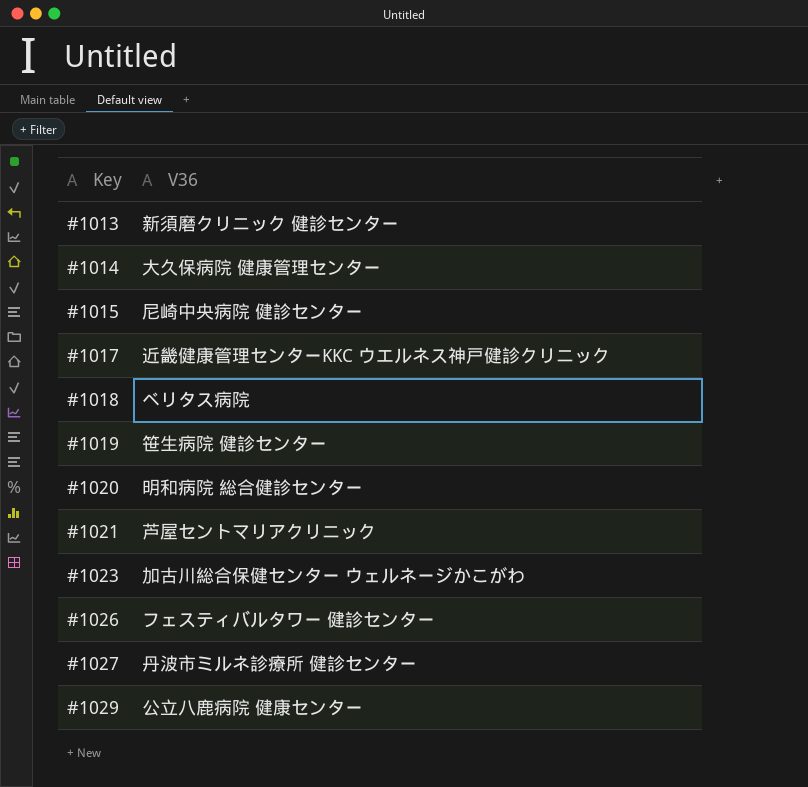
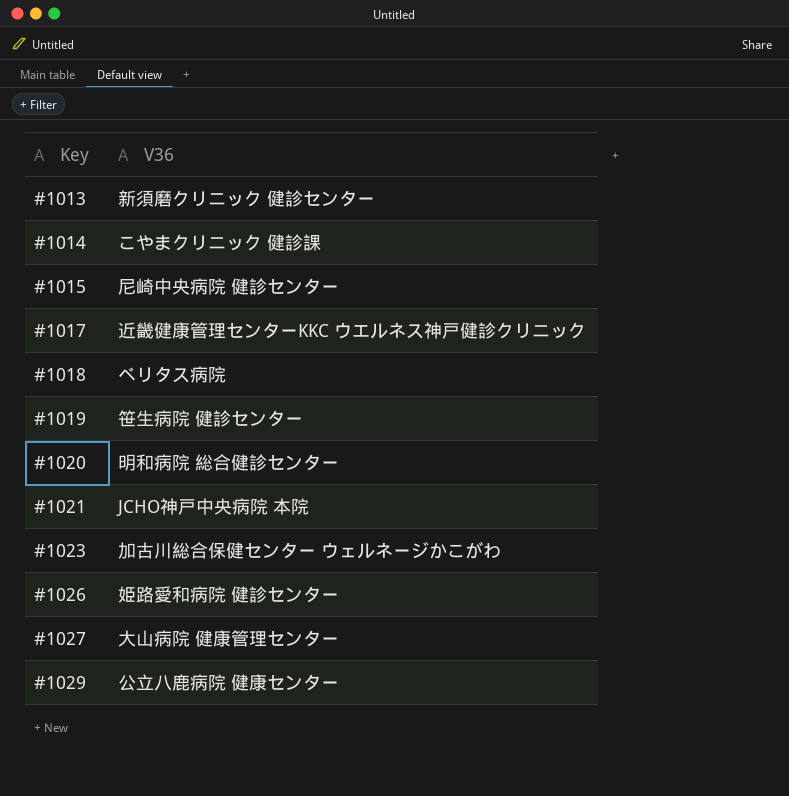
#1014 | V36: 大久保病院 健康管理センター -> こやまクリニック 健診課
#1021 | V36: 芦屋セントマリアクリニック -> JCHO神戸中央病院 本院
#1026 | V36: フェスティバルタワー 健診センター -> 姫路愛和病院 健診センター
#1027 | V36: 丹波市ミルネ診療所 健診センター -> 大山病院 健康管理センター

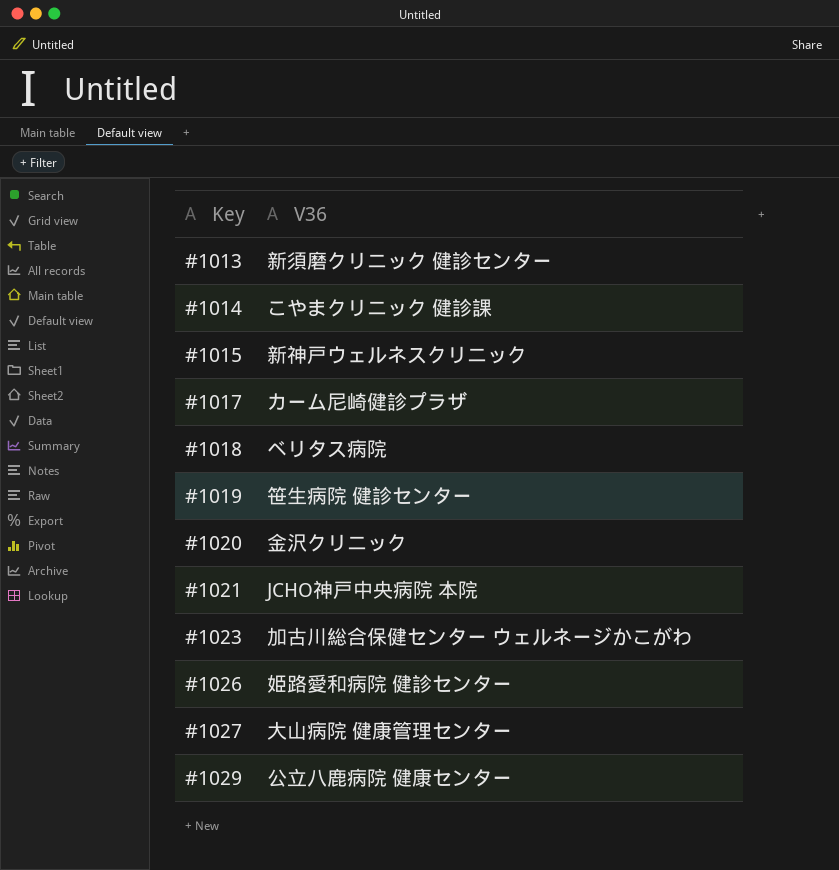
#1015 | V36: 尼崎中央病院 健診センター -> 新神戸ウェルネスクリニック
#1017 | V36: 近畿健康管理センターKKC ウエルネス神戸健診クリニック -> カーム尼崎健診プラザ
#1020 | V36: 明和病院 総合健診センター -> 金沢クリニック

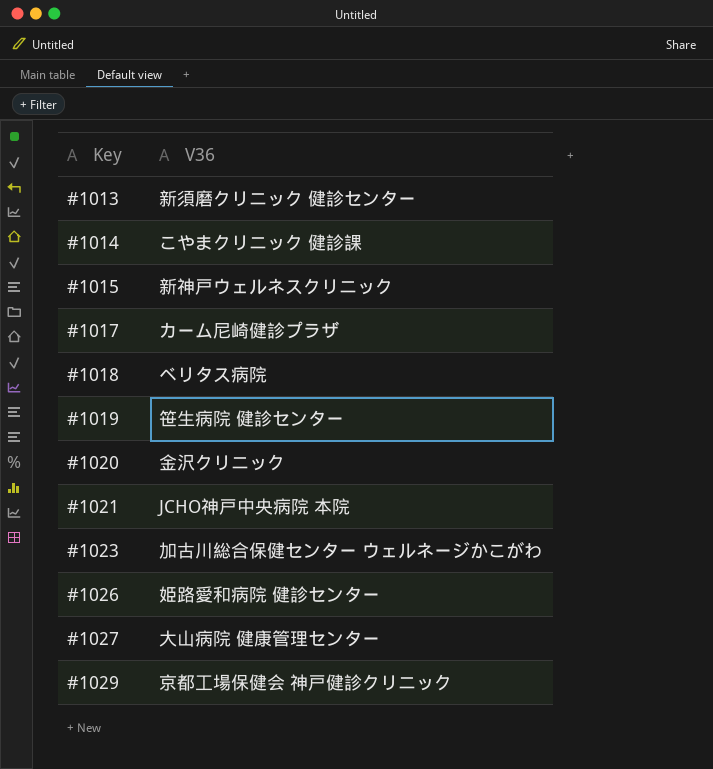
#1029 | V36: 公立八鹿病院 健康センター -> 京都工場保健会 神戸健診クリニック

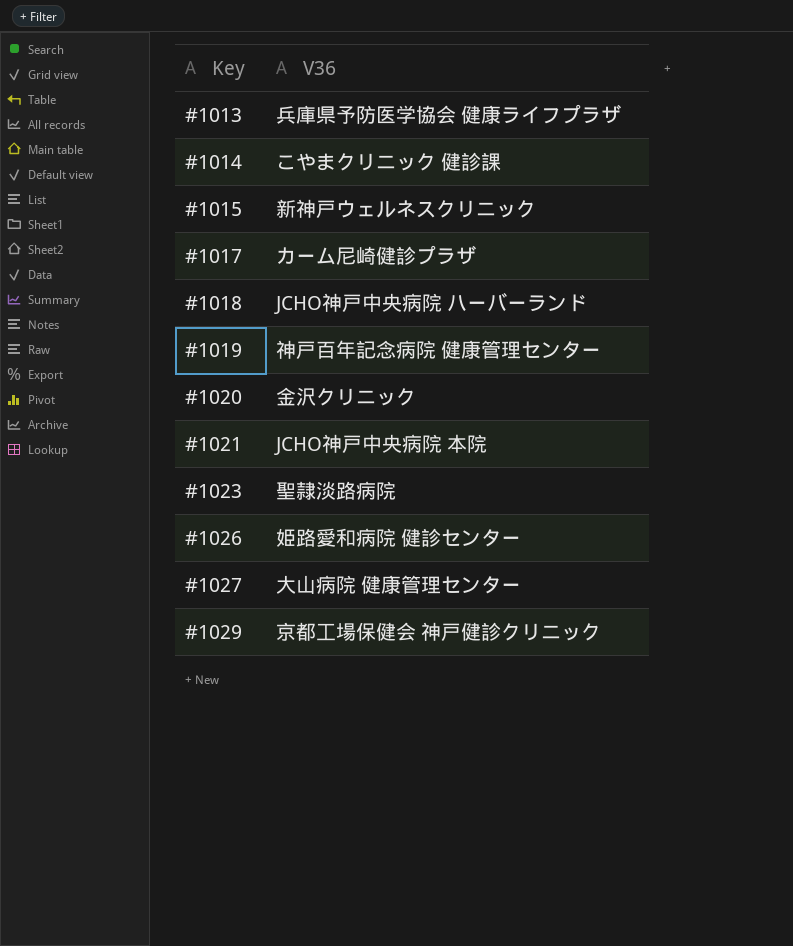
#1013 | V36: 新須磨クリニック 健診センター -> 兵庫県予防医学協会 健康ライフプラザ
#1018 | V36: ベリタス病院 -> JCHO神戸中央病院 ハーバーランド
#1019 | V36: 笹生病院 健診センター -> 神戸百年記念病院 健康管理センター
#1023 | V36: 加古川総合保健センター ウェルネージかこがわ -> 聖隷淡路病院

